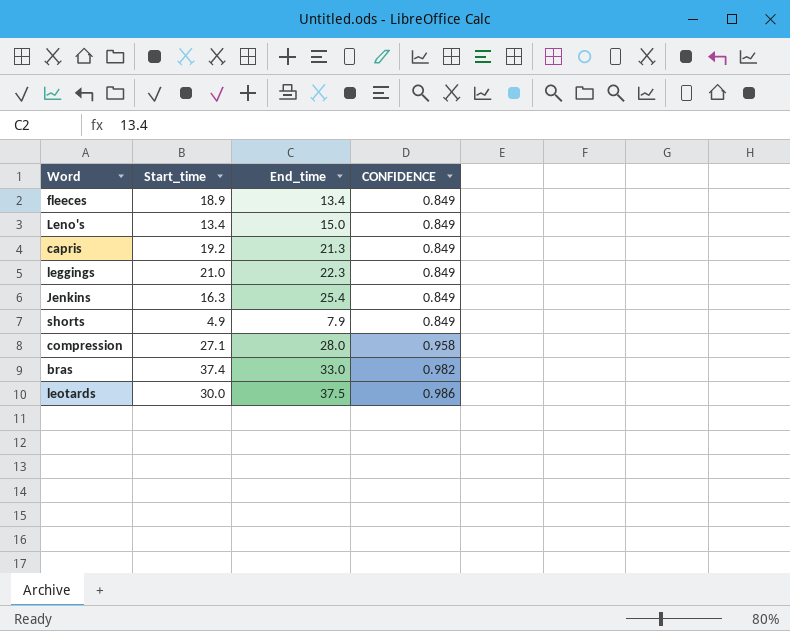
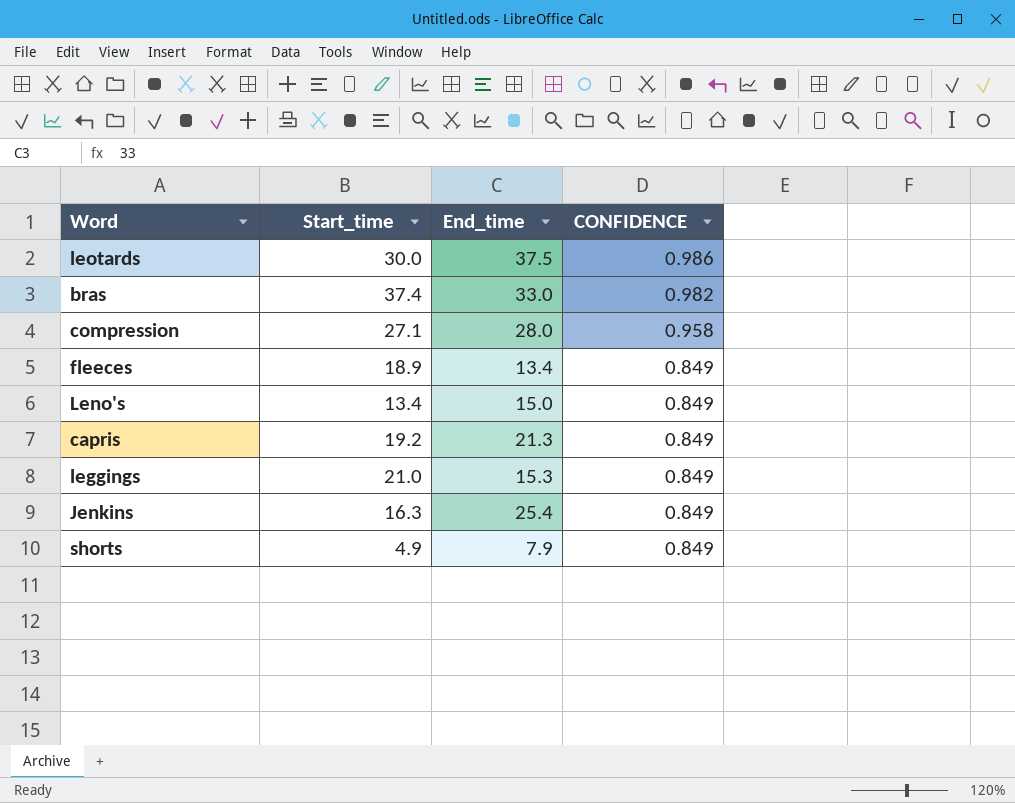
row order: CONFIDENCE ascending -> CONFIDENCE descending
leggings | End_time: 22.3 -> 15.3

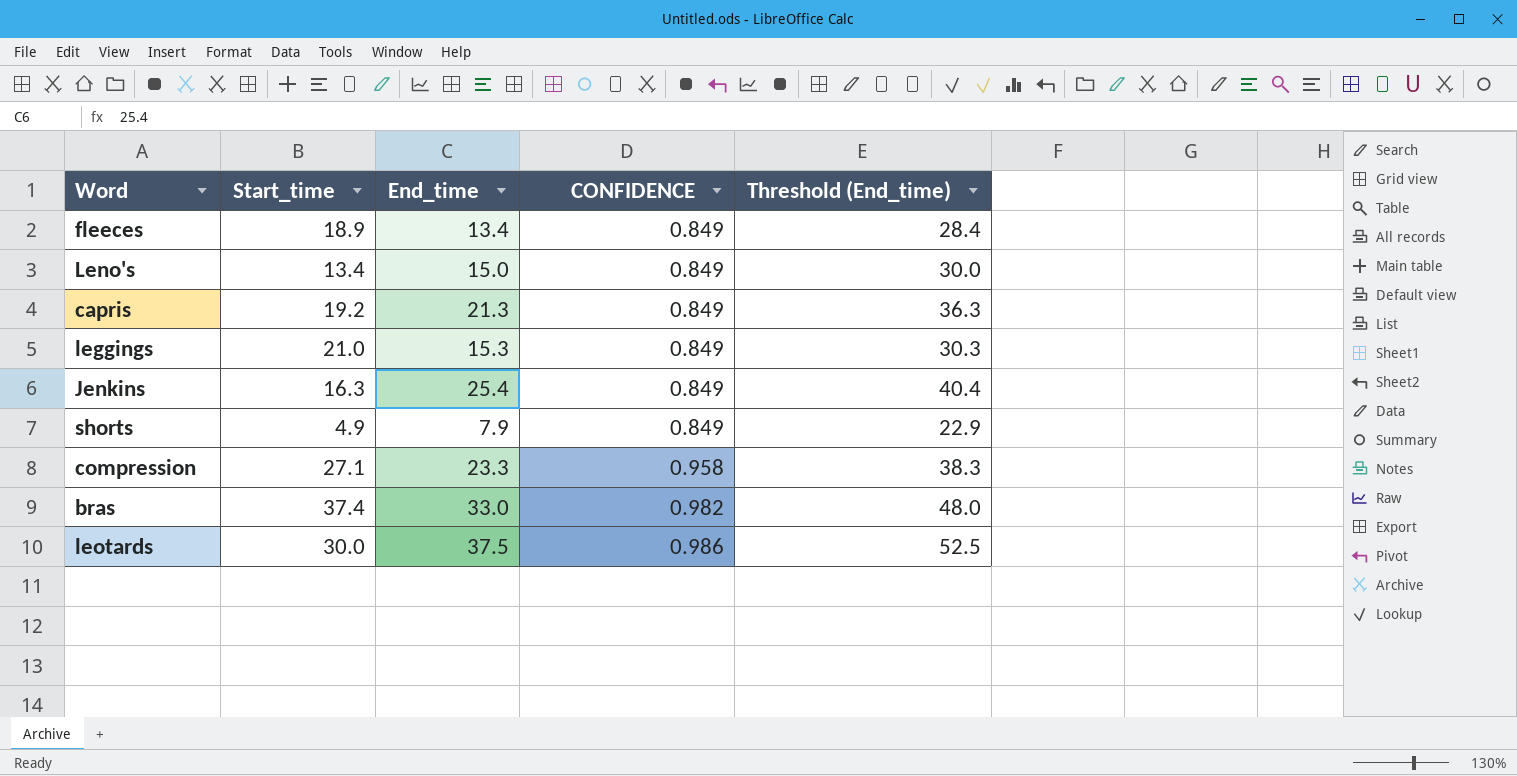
row order: CONFIDENCE descending -> CONFIDENCE ascending
column Threshold (End_time) | formula: none -> [End_time] + 15
compression | End_time: 28.0 -> 23.3

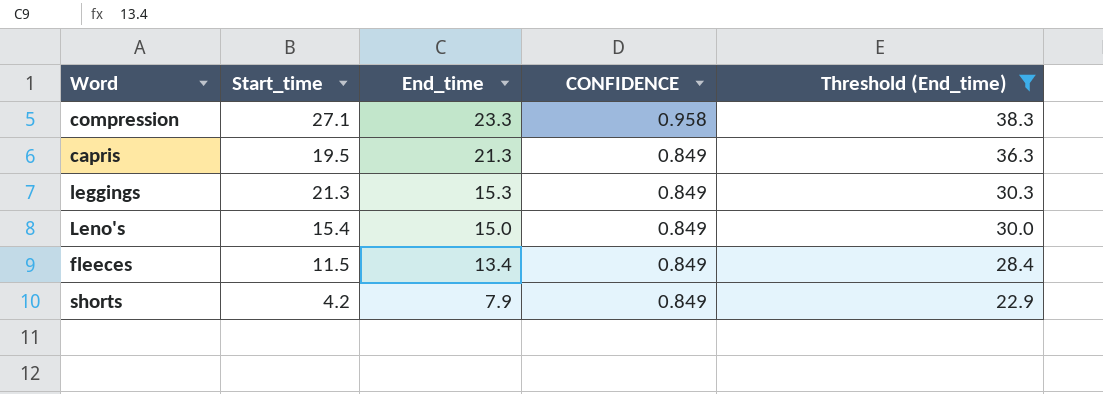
filter: none -> Threshold (End_time) <= 38.3
row order: CONFIDENCE ascending -> End_time descending
capris | Start_time: 19.2 -> 19.5
leggings | Start_time: 21.0 -> 21.3
Leno's | Start_time: 13.4 -> 15.4
fleeces | Start_time: 18.9 -> 11.5
shorts | Start_time: 4.9 -> 4.2

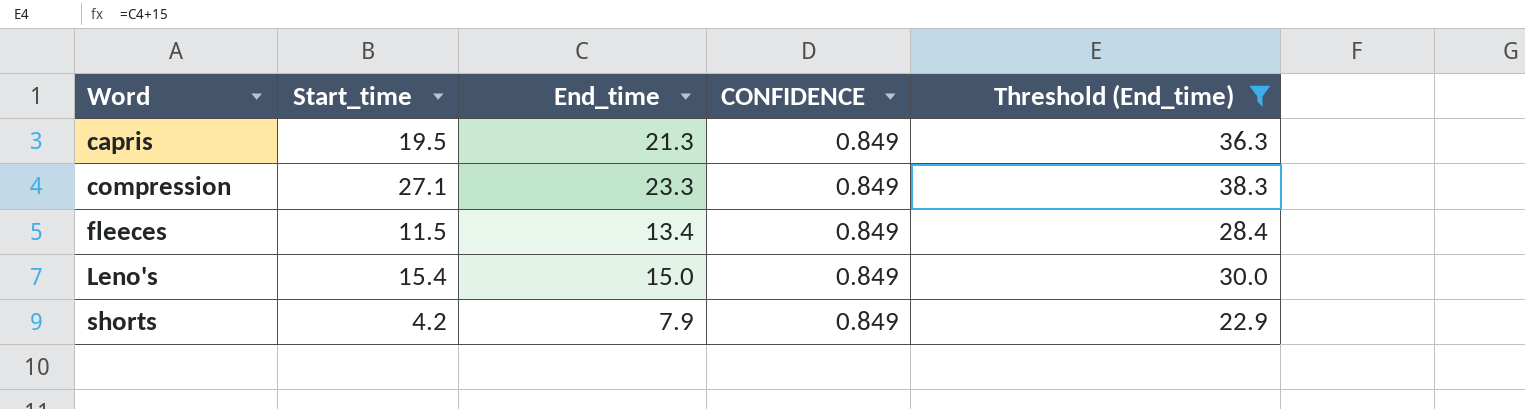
row order: End_time descending -> Word ascending
row leggings: 21.3 | 15.3 | 0.849 | 30.3 -> none
compression | CONFIDENCE: 0.958 -> 0.849

